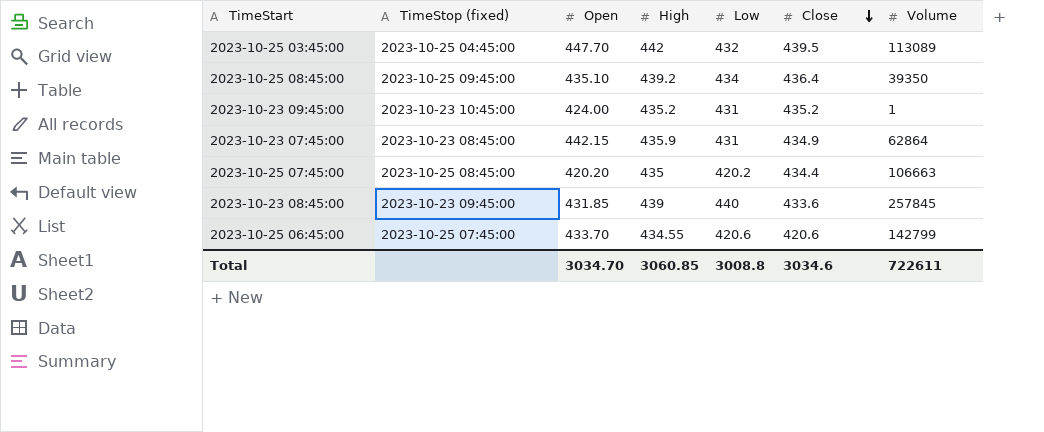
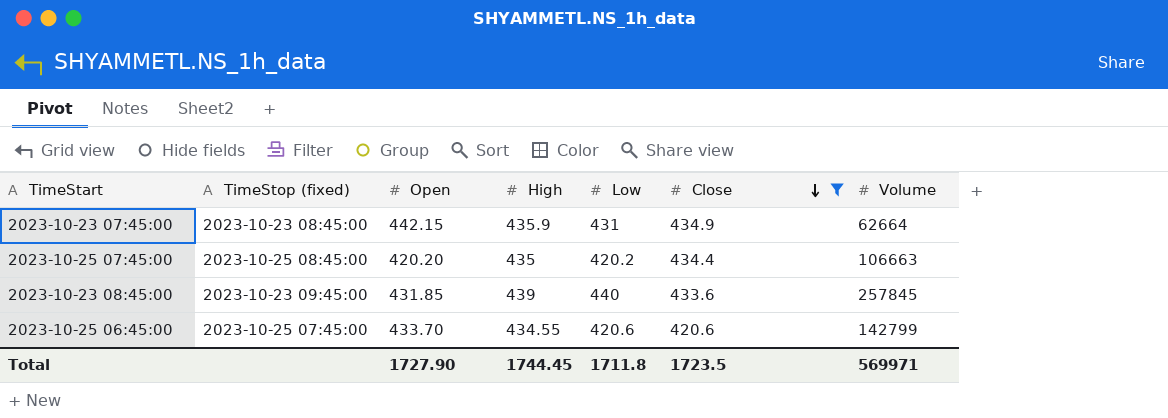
filter: none -> Close <= 434.9
2023-10-23 07:45:00 | Volume: 62864 -> 62664
Total | Open: 3034.70 -> 1727.90
Total | High: 3060.85 -> 1744.45
Total | Low: 3008.8 -> 1711.8
Total | Close: 3034.6 -> 1723.5
Total | Volume: 722611 -> 569971

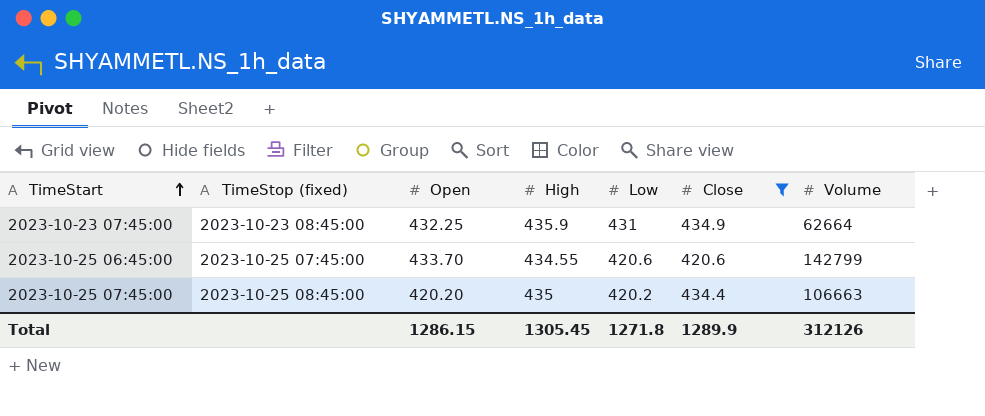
row order: Close descending -> TimeStart ascending
row 2023-10-23 08:45:00: 2023-10-23 09:45:00 | 431.85 | 439 | 440 | 433.6 | 257845 -> none
2023-10-23 07:45:00 | Open: 442.15 -> 432.25
Total | Open: 1727.90 -> 1286.15
Total | High: 1744.45 -> 1305.45
Total | Low: 1711.8 -> 1271.8
Total | Close: 1723.5 -> 1289.9
Total | Volume: 569971 -> 312126

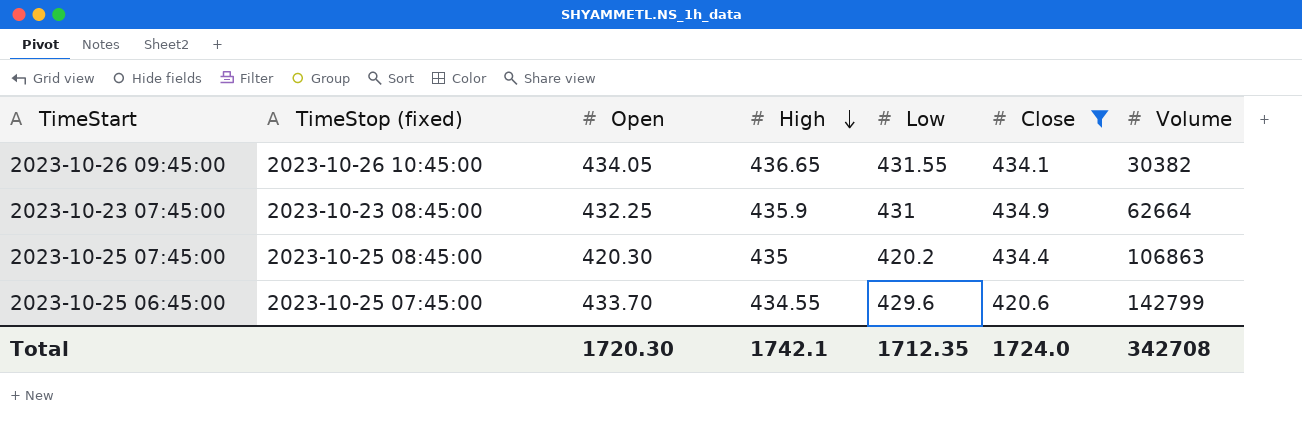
row order: TimeStart ascending -> High descending
row 2023-10-26 09:45:00: none -> 2023-10-26 10:45:00 | 434.05 | 436.65 | 431.55 | 434.1 | 30382
2023-10-25 07:45:00 | Open: 420.20 -> 420.30
2023-10-25 07:45:00 | Volume: 106663 -> 106863
2023-10-25 06:45:00 | Low: 420.6 -> 429.6
Total | Open: 1286.15 -> 1720.30
Total | High: 1305.45 -> 1742.1
Total | Low: 1271.8 -> 1712.35
Total | Close: 1289.9 -> 1724.0
Total | Volume: 312126 -> 342708

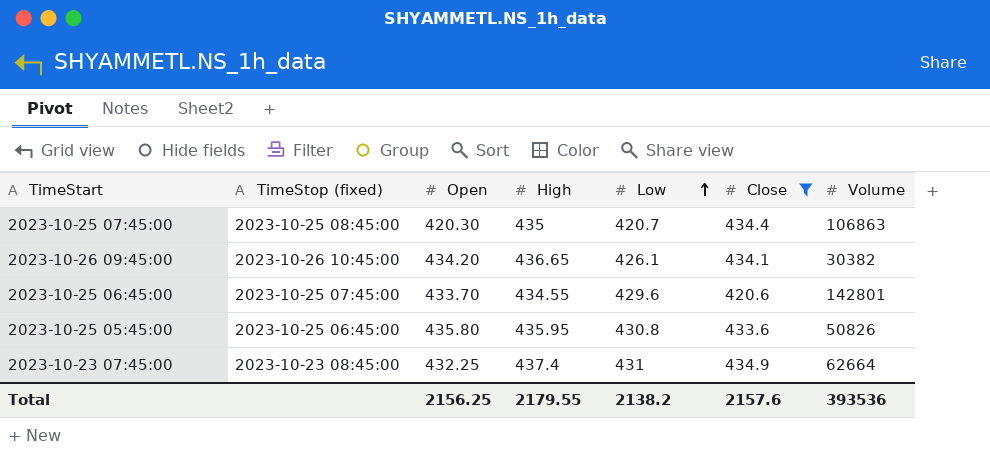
row order: High descending -> Low ascending
2023-10-25 07:45:00 | Low: 420.2 -> 420.7
2023-10-26 09:45:00 | Open: 434.05 -> 434.20
2023-10-26 09:45:00 | Low: 431.55 -> 426.1
2023-10-25 06:45:00 | Volume: 142799 -> 142801
row 2023-10-25 05:45:00: none -> 2023-10-25 06:45:00 | 435.80 | 435.95 | 430.8 | 433.6 | 50826
2023-10-23 07:45:00 | High: 435.9 -> 437.4
Total | Open: 1720.30 -> 2156.25
Total | High: 1742.1 -> 2179.55
Total | Low: 1712.35 -> 2138.2
Total | Close: 1724.0 -> 2157.6
Total | Volume: 342708 -> 393536

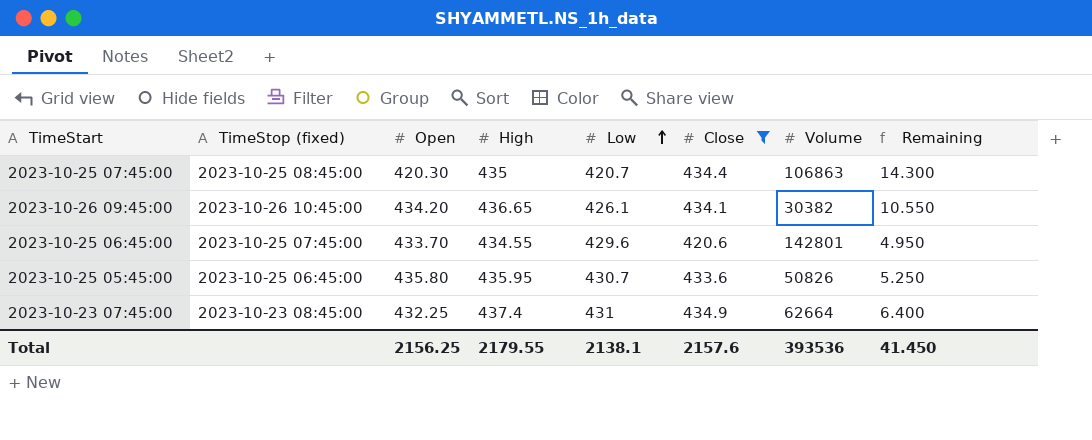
column Remaining | formula: none -> [High] - [Low]
2023-10-25 05:45:00 | Low: 430.8 -> 430.7
Total | Low: 2138.2 -> 2138.1

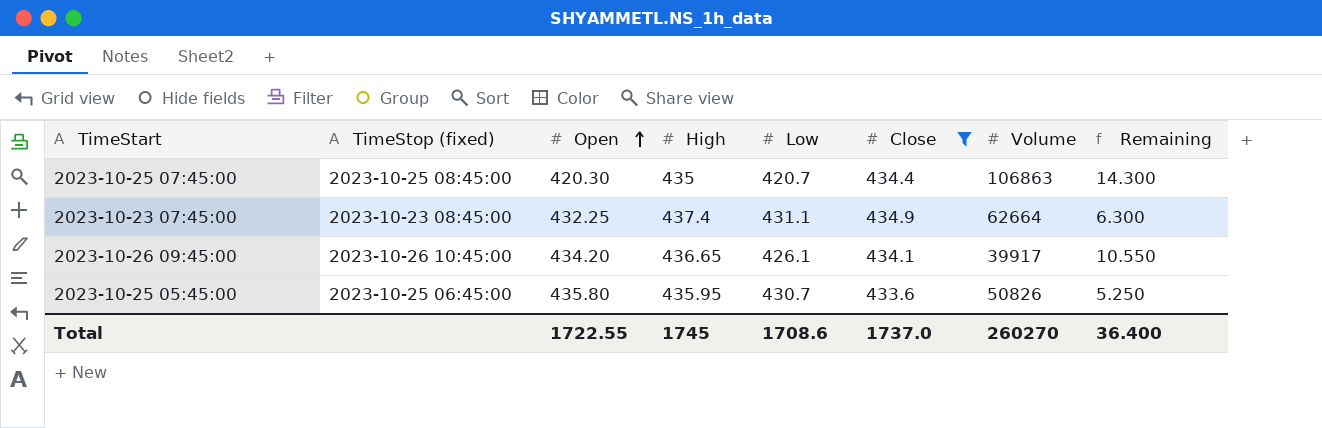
row order: Low ascending -> Open ascending
row 2023-10-25 06:45:00: 2023-10-25 07:45:00 | 433.70 | 434.55 | 429.6 | 420.6 | 142801 | 4.950 -> none
2023-10-23 07:45:00 | Low: 431 -> 431.1
2023-10-23 07:45:00 | Remaining: 6.400 -> 6.300
2023-10-26 09:45:00 | Volume: 30382 -> 39917
Total | Open: 2156.25 -> 1722.55
Total | High: 2179.55 -> 1745
Total | Low: 2138.1 -> 1708.6
Total | Close: 2157.6 -> 1737.0
Total | Volume: 393536 -> 260270
Total | Remaining: 41.450 -> 36.400

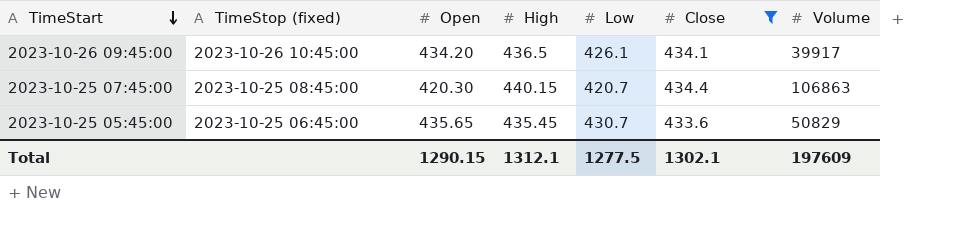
row order: Open ascending -> TimeStart descending
column Remaining | formula: [High] - [Low] -> none
row 2023-10-23 07:45:00: 2023-10-23 08:45:00 | 432.25 | 437.4 | 431.1 | 434.9 | 62664 | 6.300 -> none
2023-10-26 09:45:00 | High: 436.65 -> 436.5
2023-10-25 07:45:00 | High: 435 -> 440.15
2023-10-25 05:45:00 | Open: 435.80 -> 435.65
2023-10-25 05:45:00 | High: 435.95 -> 435.45
2023-10-25 05:45:00 | Volume: 50826 -> 50829
Total | Open: 1722.55 -> 1290.15
Total | High: 1745 -> 1312.1
Total | Low: 1708.6 -> 1277.5
Total | Close: 1737.0 -> 1302.1
Total | Volume: 260270 -> 197609

